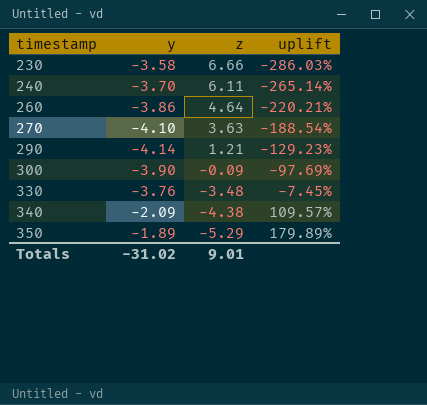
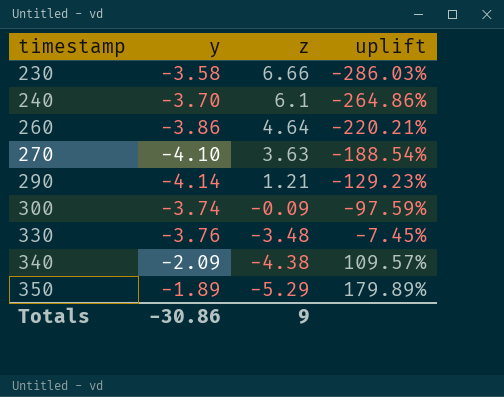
240 | z: 6.11 -> 6.1
240 | uplift: -265.14% -> -264.86%
300 | y: -3.90 -> -3.74
300 | uplift: -97.69% -> -97.59%
Totals | y: -31.02 -> -30.86
Totals | z: 9.01 -> 9

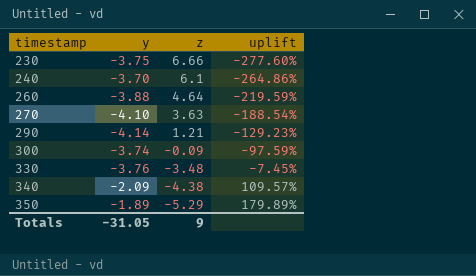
230 | y: -3.58 -> -3.75
230 | uplift: -286.03% -> -277.60%
260 | y: -3.86 -> -3.88
260 | uplift: -220.21% -> -219.59%
Totals | y: -30.86 -> -31.05

